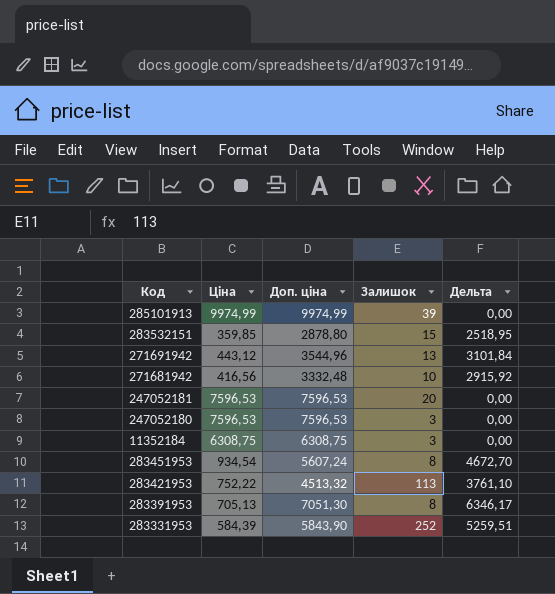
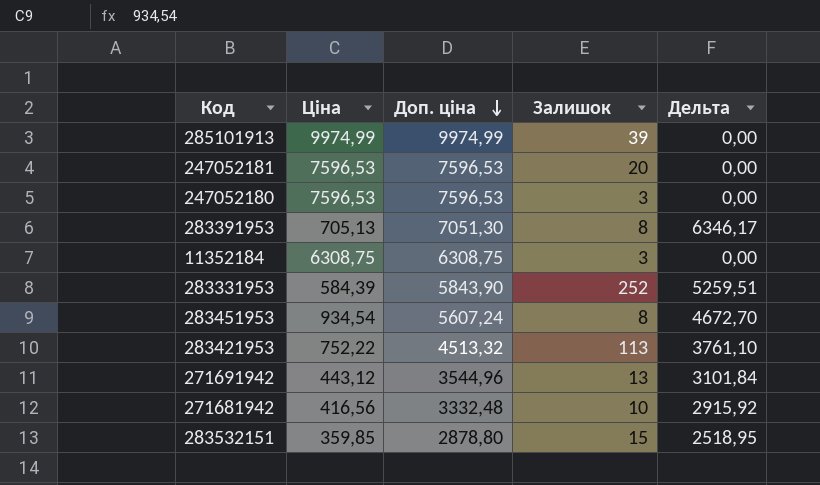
row order: none -> Доп. ціна descending

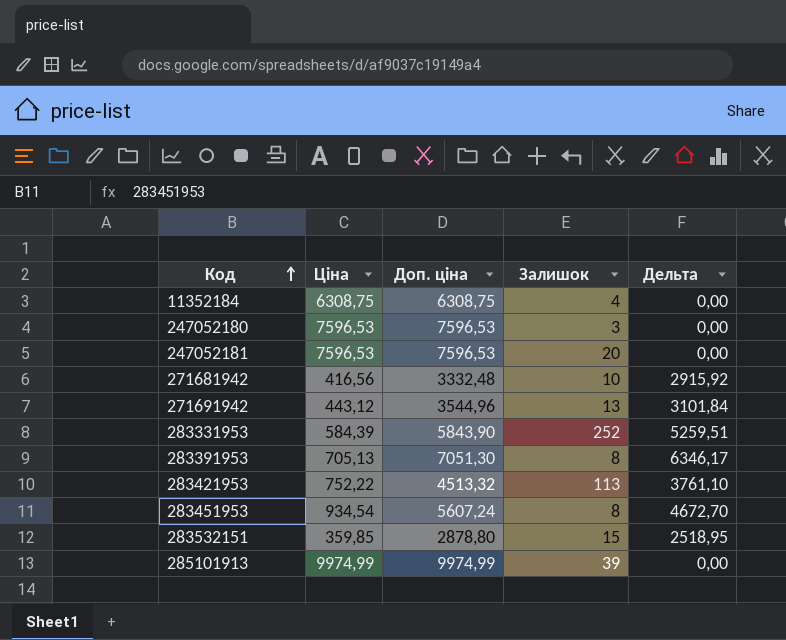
row order: Доп. ціна descending -> Код ascending
11352184 | Залишок: 3 -> 4

